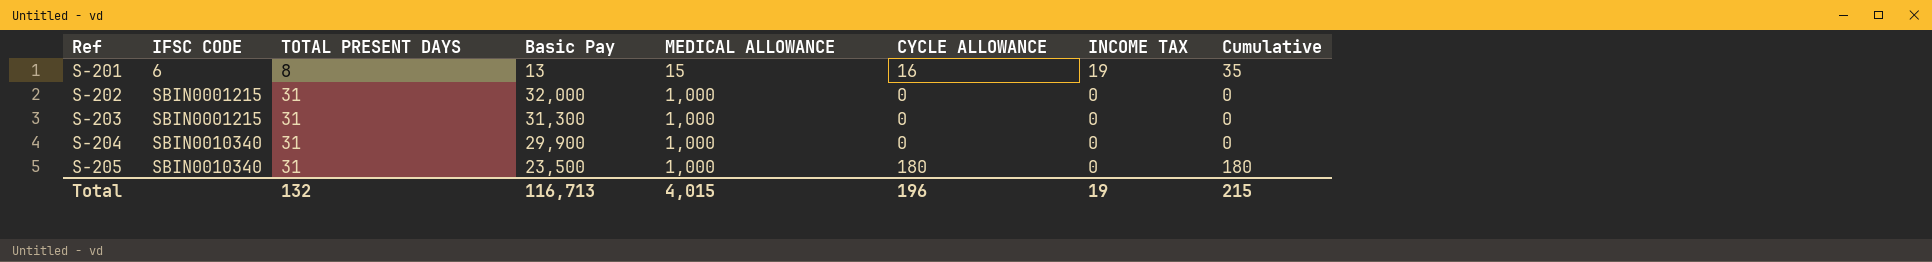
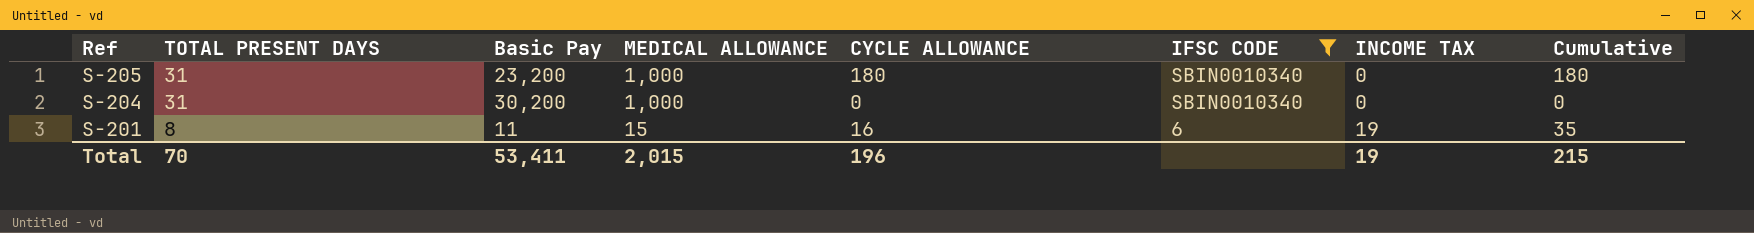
filter: none -> IFSC CODE != SBIN0001215
row order: Ref ascending -> Ref descending
column IFSC CODE | position: 2 -> 6
S-205 | Basic Pay: 23,500 -> 23,200
S-204 | Basic Pay: 29,900 -> 30,200
S-201 | Basic Pay: 13 -> 11
Total | TOTAL PRESENT DAYS: 132 -> 70
Total | Basic Pay: 116,713 -> 53,411
Total | MEDICAL ALLOWANCE: 4,015 -> 2,015

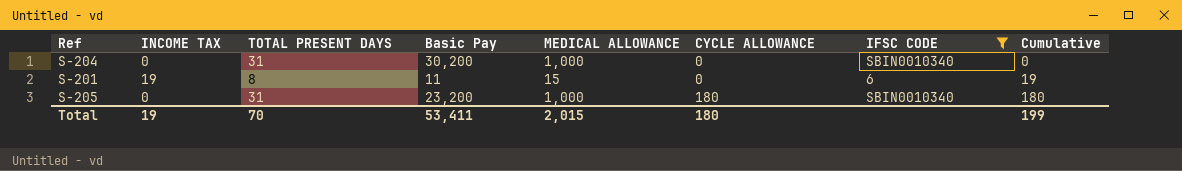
row order: Ref descending -> CYCLE ALLOWANCE ascending
column INCOME TAX | position: 7 -> 2
S-201 | CYCLE ALLOWANCE: 16 -> 0
S-201 | Cumulative: 35 -> 19
Total | CYCLE ALLOWANCE: 196 -> 180
Total | Cumulative: 215 -> 199

